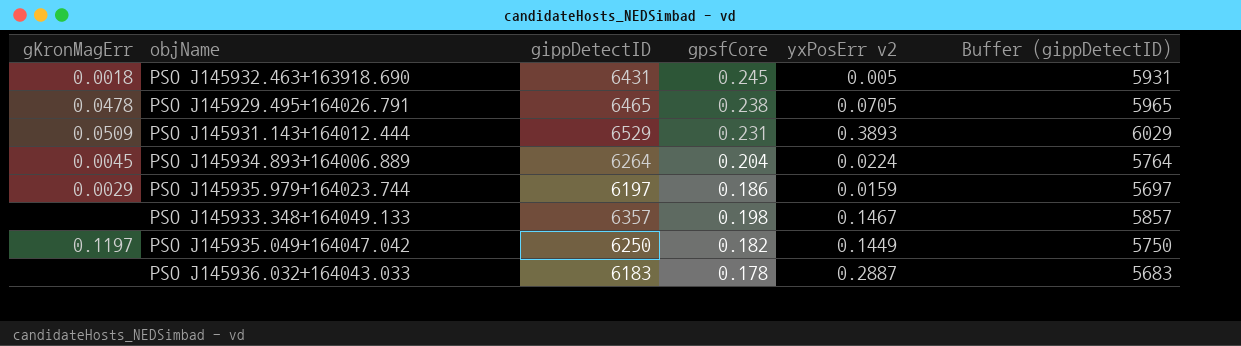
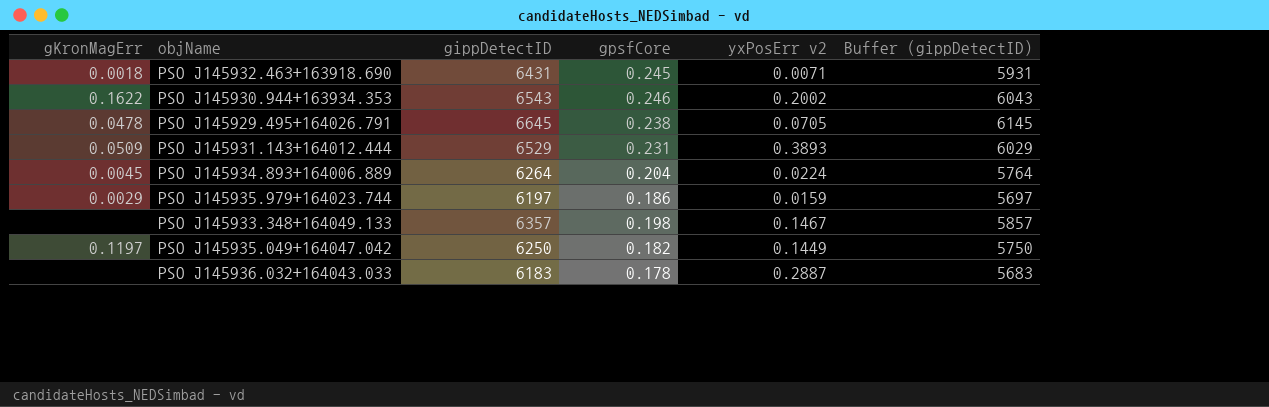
PSO J145932.463+163918.690 | yxPosErr v2: 0.005 -> 0.0071
row PSO J145930.944+163934.353: none -> 0.1622 | 6543 | 0.246 | 0.2002 | 6043
PSO J145929.495+164026.791 | gippDetectID: 6465 -> 6645
PSO J145929.495+164026.791 | Buffer (gippDetectID): 5965 -> 6145

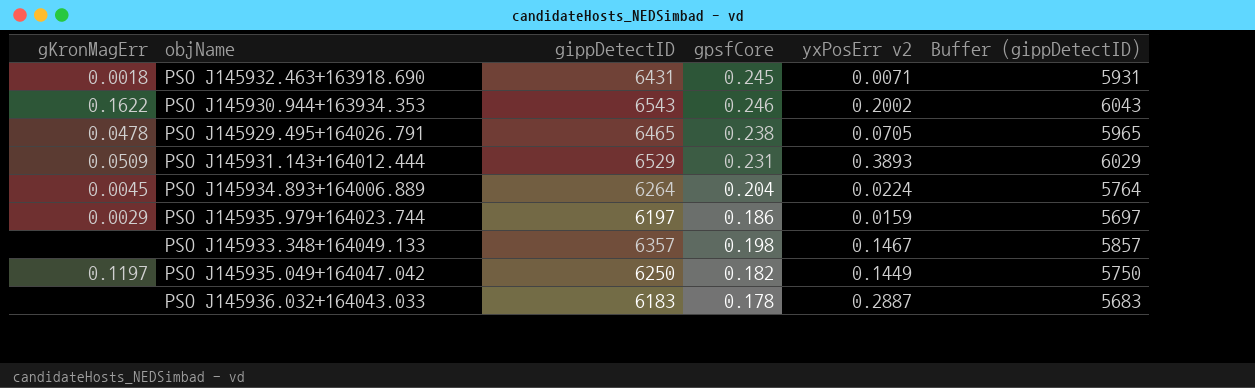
PSO J145929.495+164026.791 | gippDetectID: 6645 -> 6465
PSO J145929.495+164026.791 | Buffer (gippDetectID): 6145 -> 5965

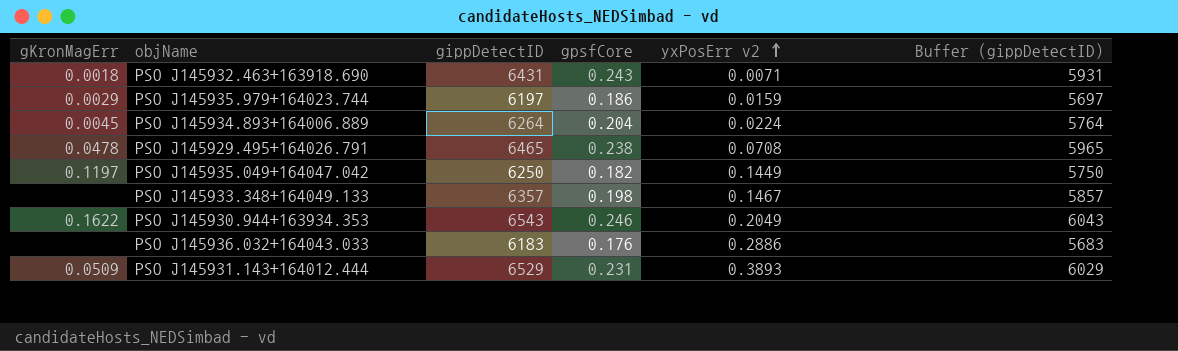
row order: none -> yxPosErr v2 ascending
PSO J145932.463+163918.690 | gpsfCore: 0.245 -> 0.243
PSO J145929.495+164026.791 | yxPosErr v2: 0.0705 -> 0.0708
PSO J145930.944+163934.353 | yxPosErr v2: 0.2002 -> 0.2049
PSO J145936.032+164043.033 | gpsfCore: 0.178 -> 0.176
PSO J145936.032+164043.033 | yxPosErr v2: 0.2887 -> 0.2886

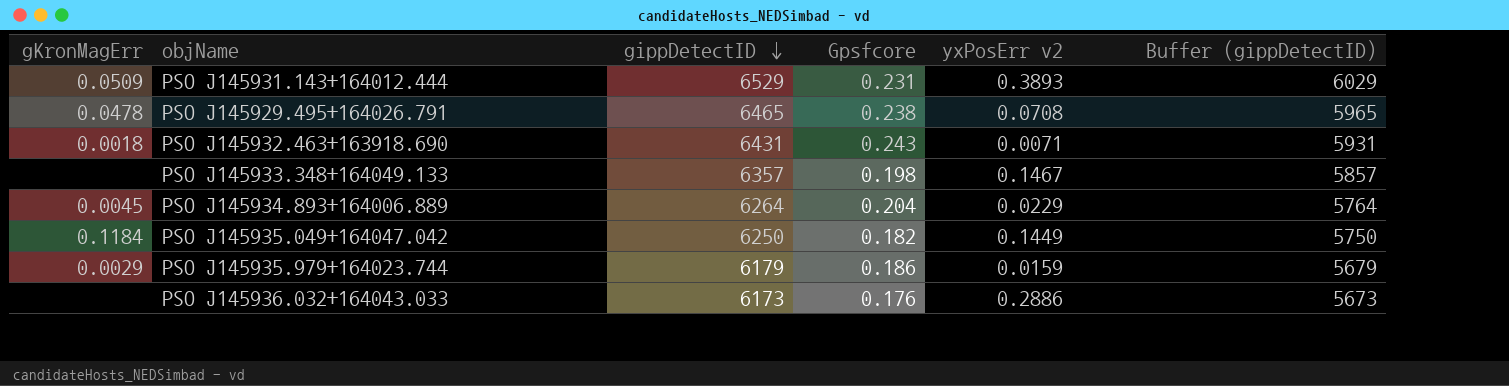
row order: yxPosErr v2 ascending -> gippDetectID descending
column name: gpsfCore -> Gpsfcore
row PSO J145930.944+163934.353: 0.1622 | 6543 | 0.246 | 0.2049 | 6043 -> none
PSO J145934.893+164006.889 | yxPosErr v2: 0.0224 -> 0.0229
PSO J145935.049+164047.042 | gKronMagErr: 0.1197 -> 0.1184
PSO J145935.979+164023.744 | gippDetectID: 6197 -> 6179
PSO J145935.979+164023.744 | Buffer (gippDetectID): 5697 -> 5679
PSO J145936.032+164043.033 | gippDetectID: 6183 -> 6173
PSO J145936.032+164043.033 | Buffer (gippDetectID): 5683 -> 5673

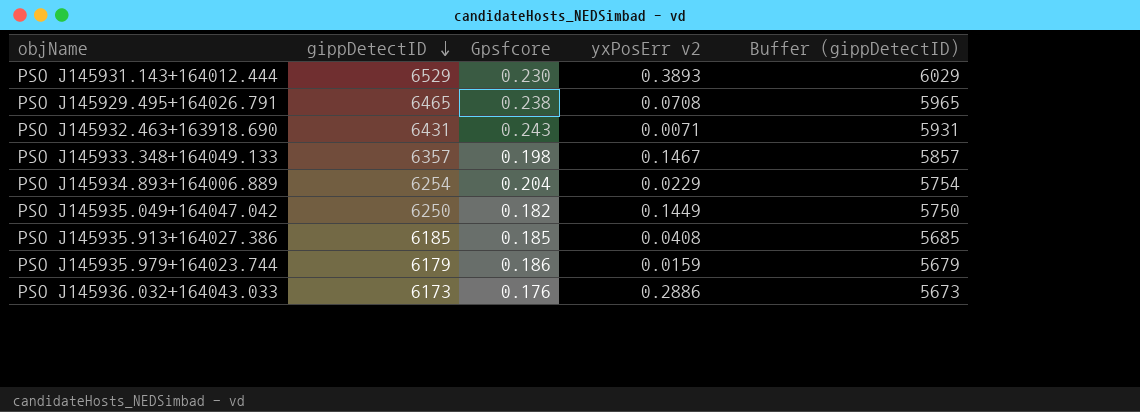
column gKronMagErr | position: 1 -> none
PSO J145931.143+164012.444 | Gpsfcore: 0.231 -> 0.230
PSO J145934.893+164006.889 | gippDetectID: 6264 -> 6254
PSO J145934.893+164006.889 | Buffer (gippDetectID): 5764 -> 5754
row PSO J145935.913+164027.386: none -> 6185 | 0.185 | 0.0408 | 5685

